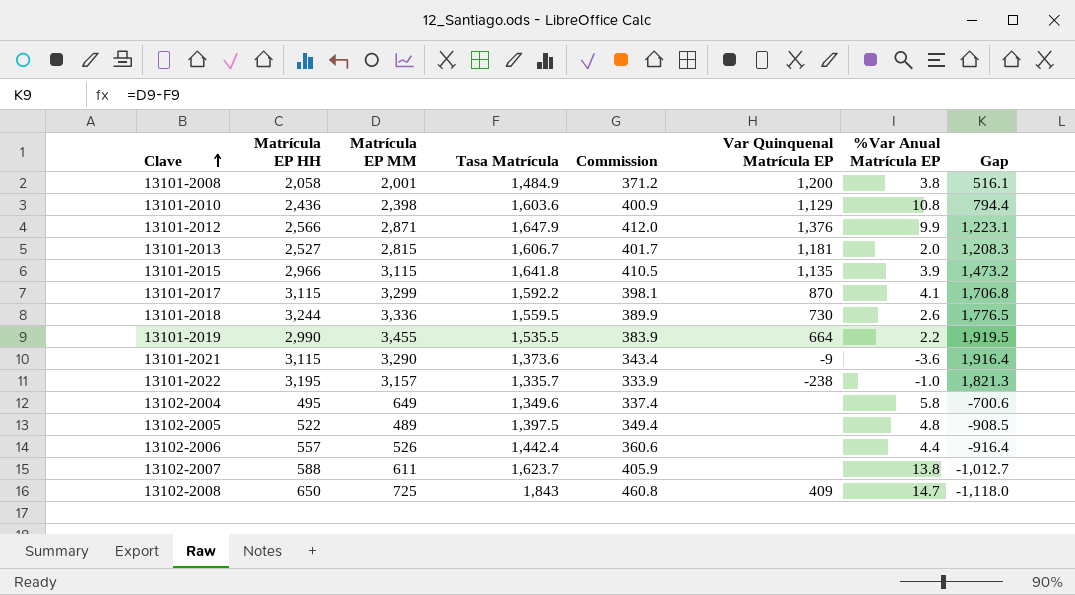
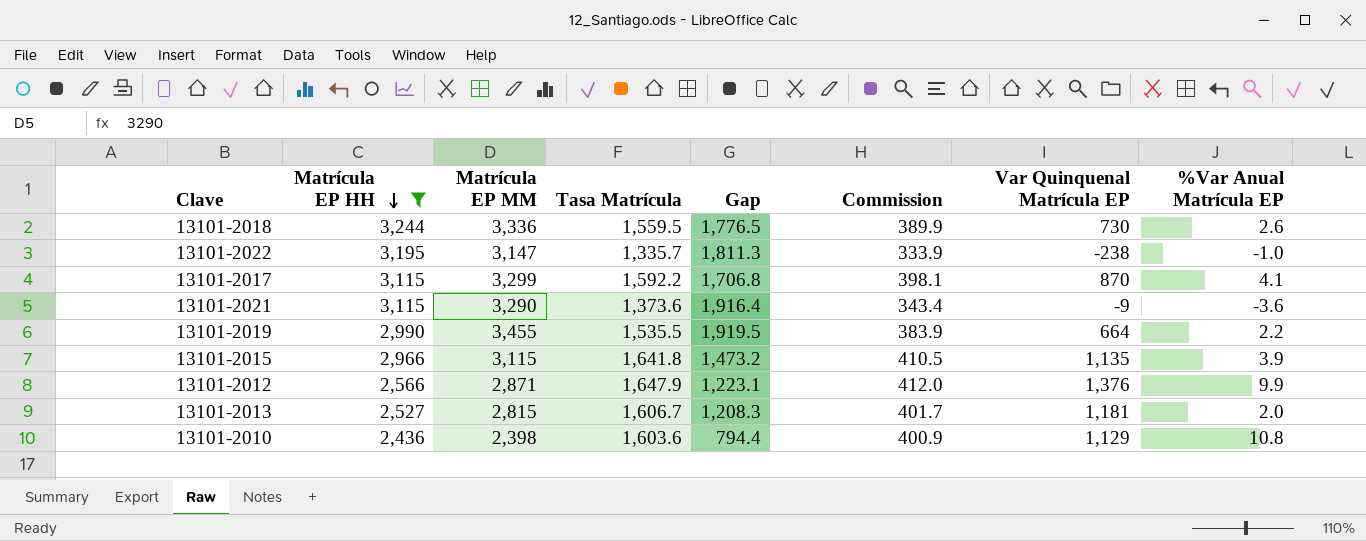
filter: none -> Matrícula EP HH >= 2,436
row order: Clave ascending -> Matrícula EP HH descending
column Gap | position: 8 -> 5
13101-2022 | Matrícula EP MM: 3,157 -> 3,147
13101-2022 | Gap: 1,821.3 -> 1,811.3

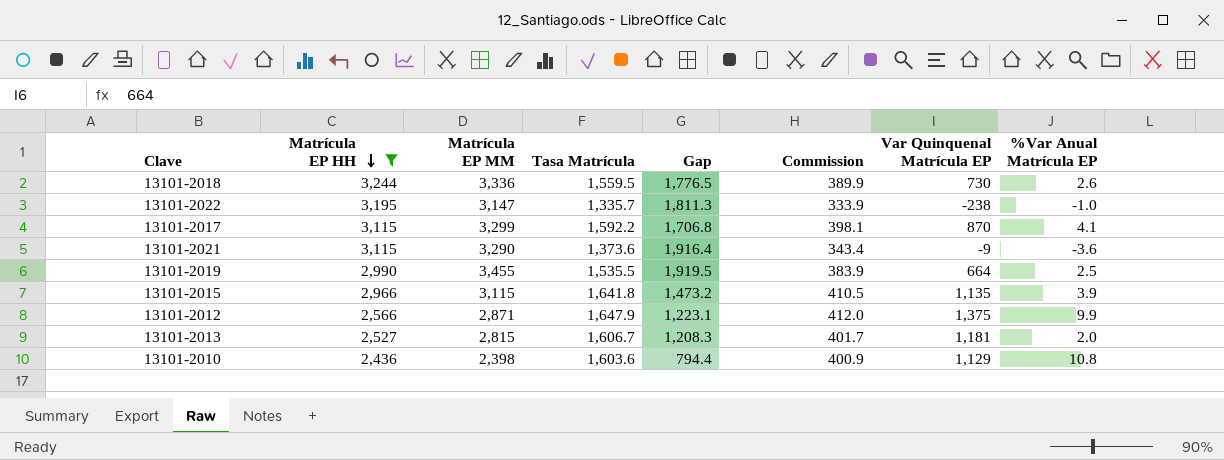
13101-2019 | %Var Anual Matrícula EP: 2.2 -> 2.5
13101-2012 | Var Quinquenal Matrícula EP: 1,376 -> 1,375

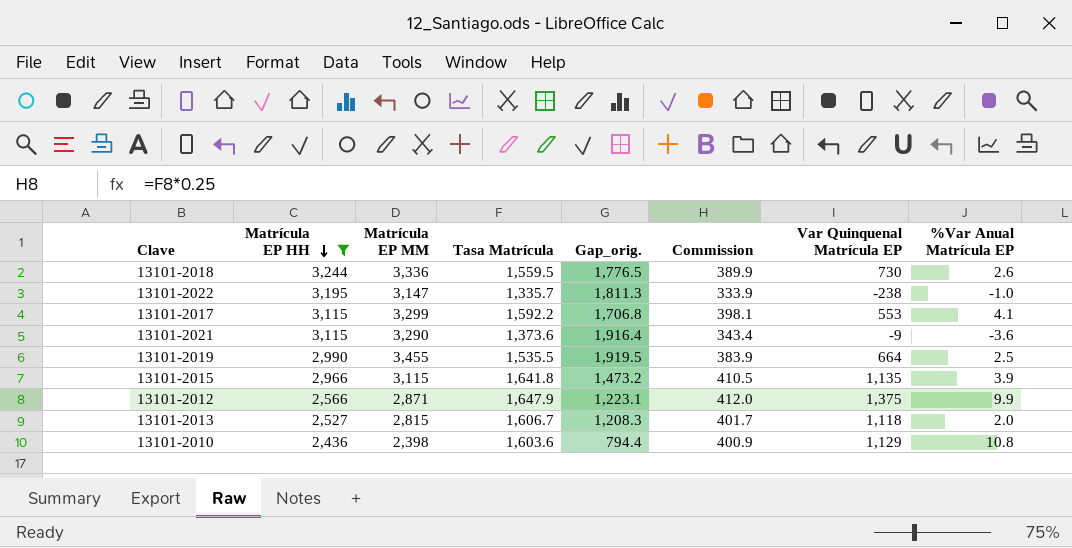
column name: Gap -> Gap_orig.
13101-2017 | Var Quinquenal Matrícula EP: 870 -> 553
13101-2013 | Var Quinquenal Matrícula EP: 1,181 -> 1,118

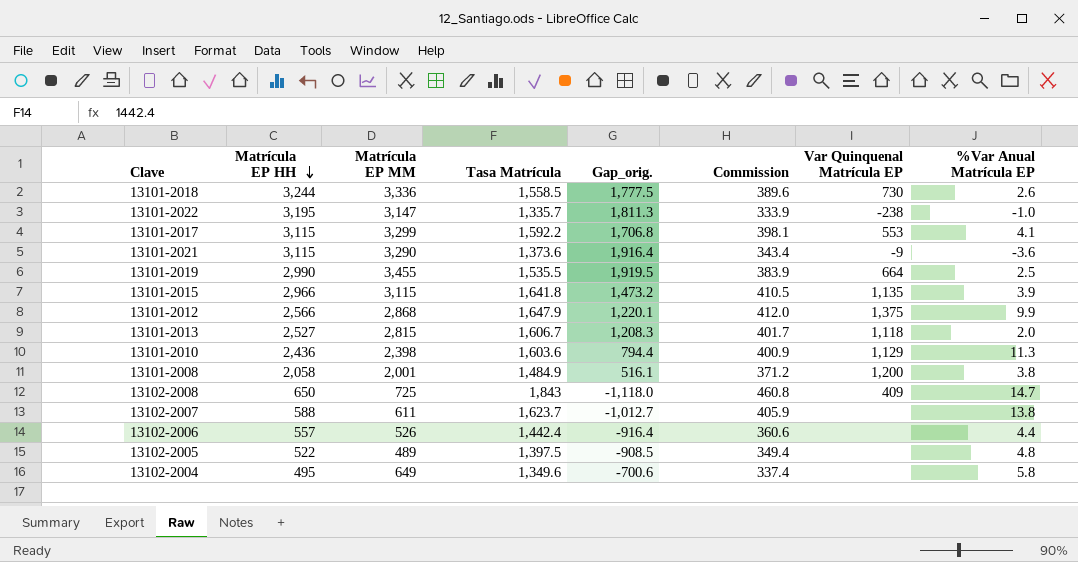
filter: Matrícula EP HH >= 2,436 -> none
13101-2018 | Tasa Matrícula: 1,559.5 -> 1,558.5
13101-2018 | Gap_orig.: 1,776.5 -> 1,777.5
13101-2018 | Commission: 389.9 -> 389.6
13101-2012 | Matrícula EP MM: 2,871 -> 2,868
13101-2012 | Gap_orig.: 1,223.1 -> 1,220.1
13101-2010 | %Var Anual Matrícula EP: 10.8 -> 11.3

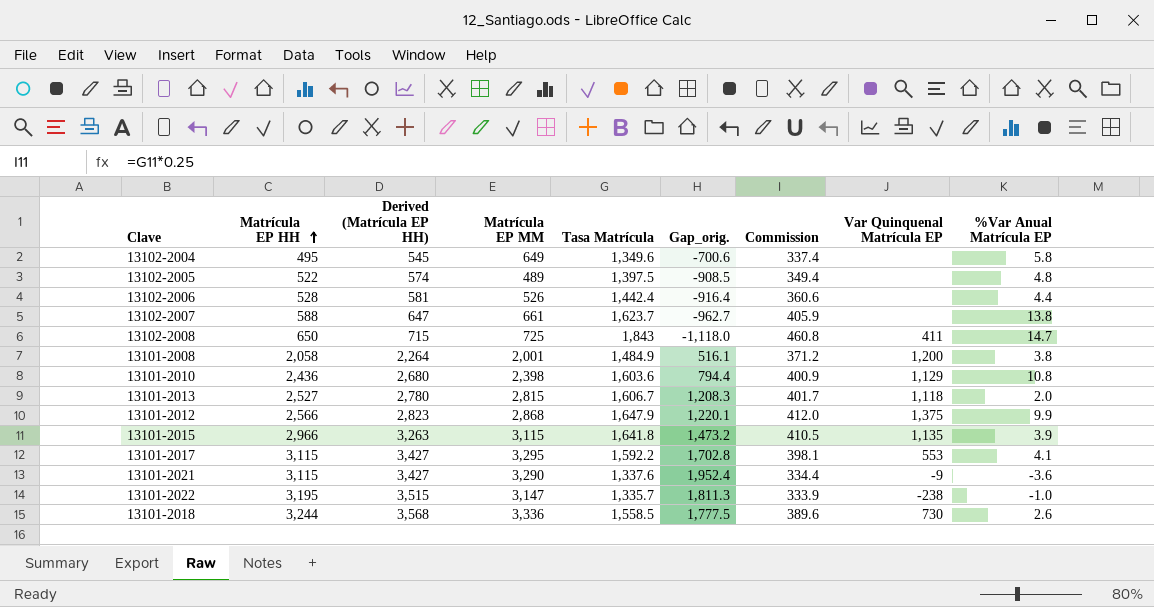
row order: Matrícula EP HH descending -> Matrícula EP HH ascending
column Derived (Matrícula EP HH) | formula: none -> [Matrícula EP HH] * 1.1
row 13101-2019: 2,990 | 3,455 | 1,535.5 | 1,919.5 | 383.9 | 664 | 2.5 -> none
13102-2006 | Matrícula EP HH: 557 -> 528
13102-2007 | Matrícula EP MM: 611 -> 661
13102-2007 | Gap_orig.: -1,012.7 -> -962.7
13102-2008 | Var Quinquenal Matrícula EP: 409 -> 411
13101-2010 | %Var Anual Matrícula EP: 11.3 -> 10.8
13101-2017 | Matrícula EP MM: 3,299 -> 3,295
13101-2017 | Gap_orig.: 1,706.8 -> 1,702.8
13101-2021 | Tasa Matrícula: 1,373.6 -> 1,337.6
13101-2021 | Gap_orig.: 1,916.4 -> 1,952.4
13101-2021 | Commission: 343.4 -> 334.4

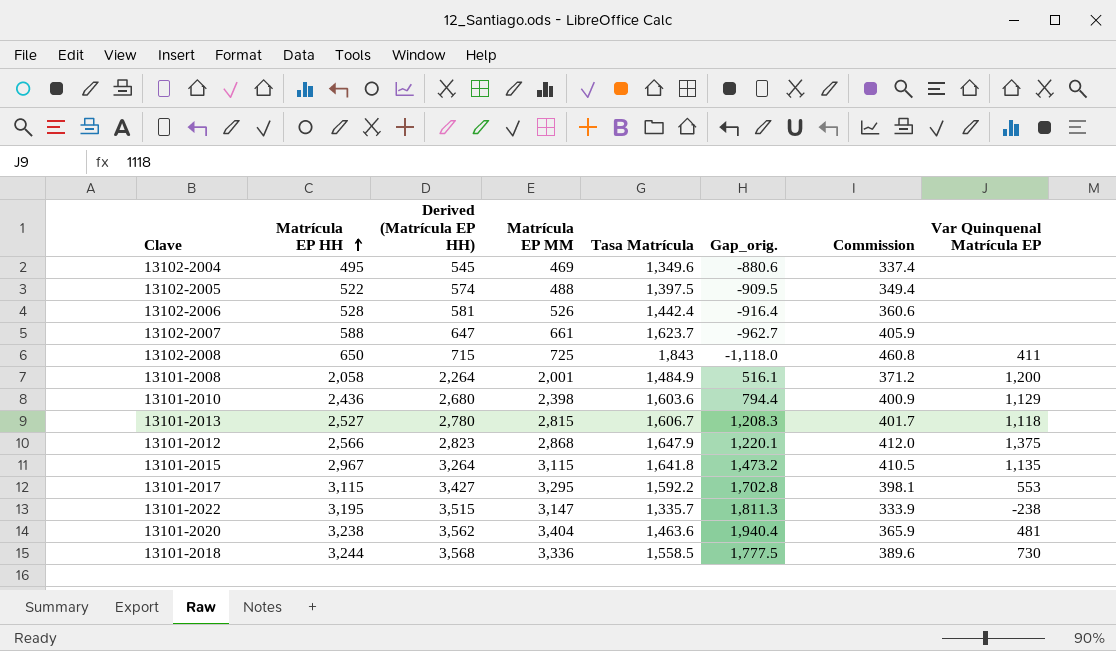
column %Var Anual Matrícula EP | position: 9 -> none
row 13101-2021: 3,115 | 3,427 | 3,290 | 1,337.6 | 1,952.4 | 334.4 | -9 | -3.6 -> none
13102-2004 | Matrícula EP MM: 649 -> 469
13102-2004 | Gap_orig.: -700.6 -> -880.6
13102-2005 | Matrícula EP MM: 489 -> 488
13102-2005 | Gap_orig.: -908.5 -> -909.5
13101-2015 | Matrícula EP HH: 2,966 -> 2,967
13101-2015 | Derived (Matrícula EP HH): 3,263 -> 3,264
row 13101-2020: none -> 3,238 | 3,562 | 3,404 | 1,463.6 | 1,940.4 | 365.9 | 481

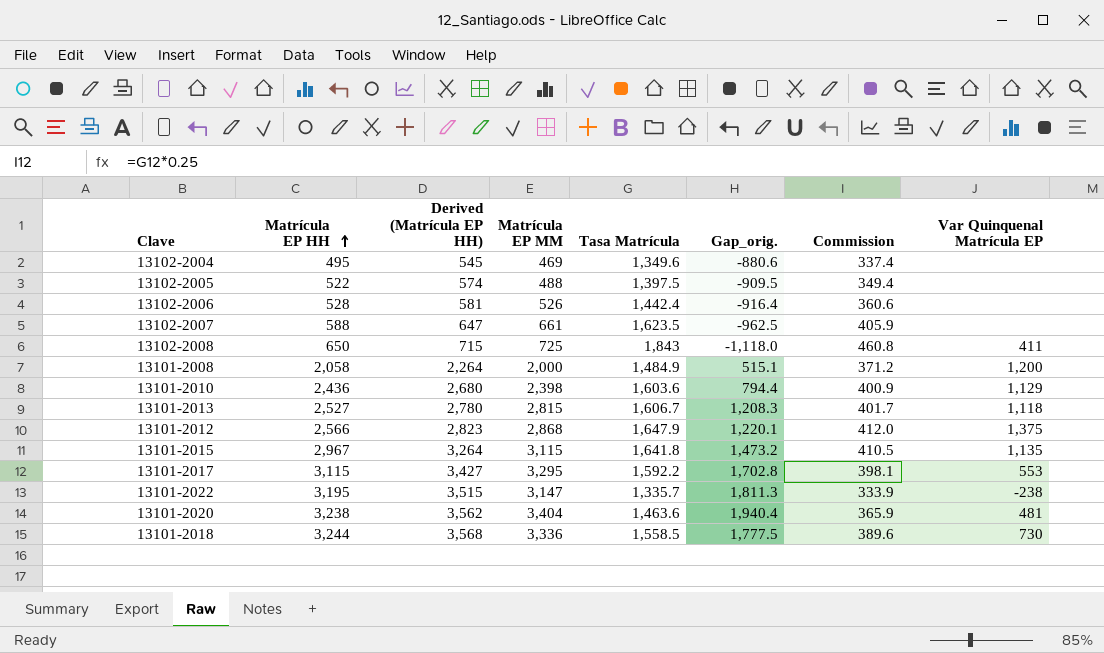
13102-2007 | Tasa Matrícula: 1,623.7 -> 1,623.5
13102-2007 | Gap_orig.: -962.7 -> -962.5
13101-2008 | Matrícula EP MM: 2,001 -> 2,000
13101-2008 | Gap_orig.: 516.1 -> 515.1

